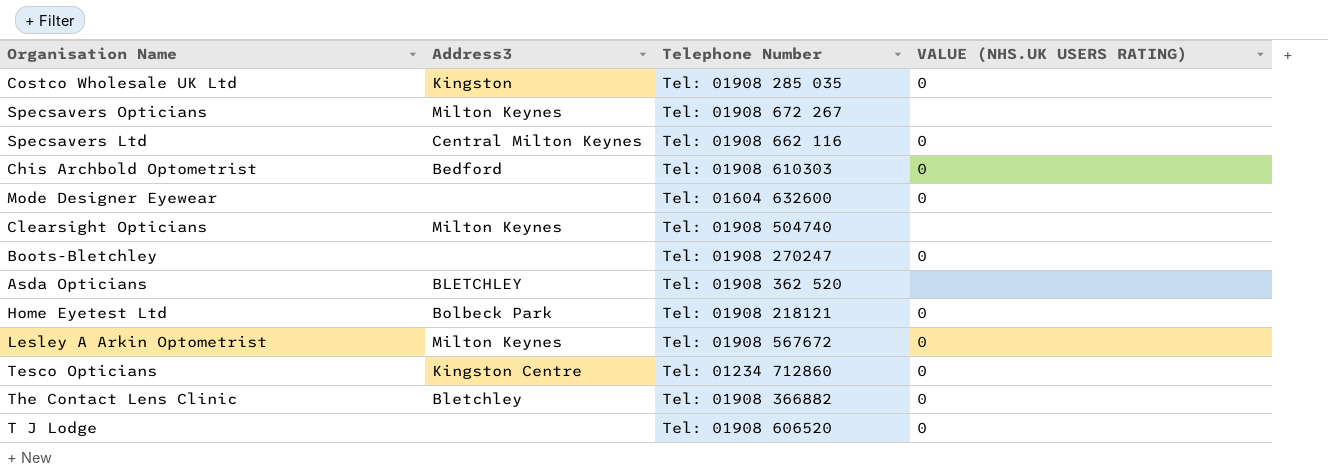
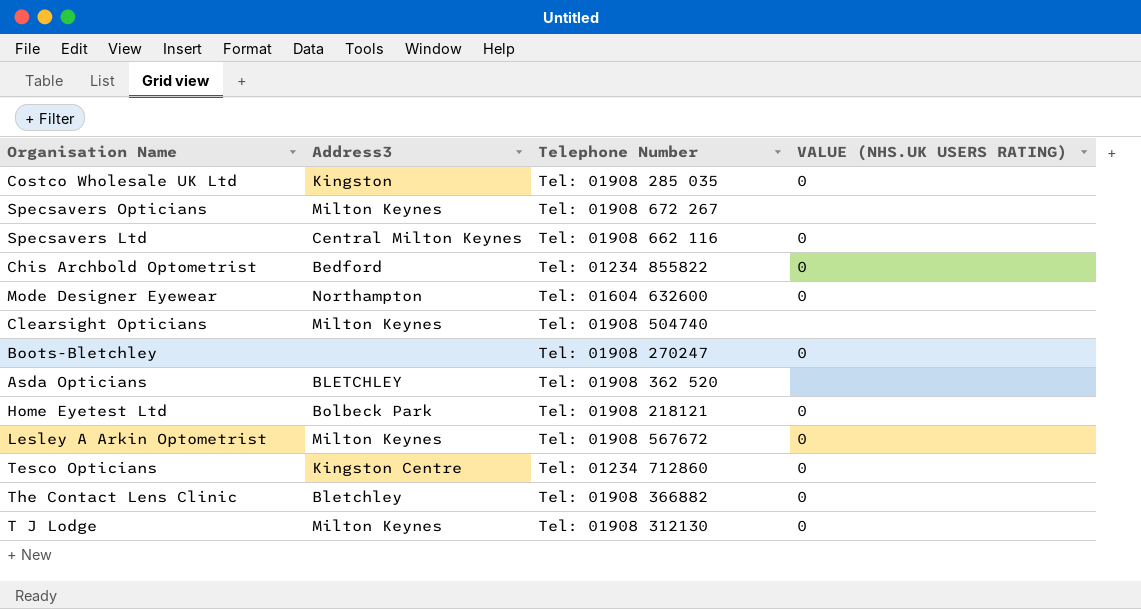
Chis Archbold Optometrist | Telephone Number: Tel: 01908 610303 -> Tel: 01234 855822
Mode Designer Eyewear | Address3: none -> Northampton
T J Lodge | Address3: none -> Milton Keynes
T J Lodge | Telephone Number: Tel: 01908 606520 -> Tel: 01908 312130

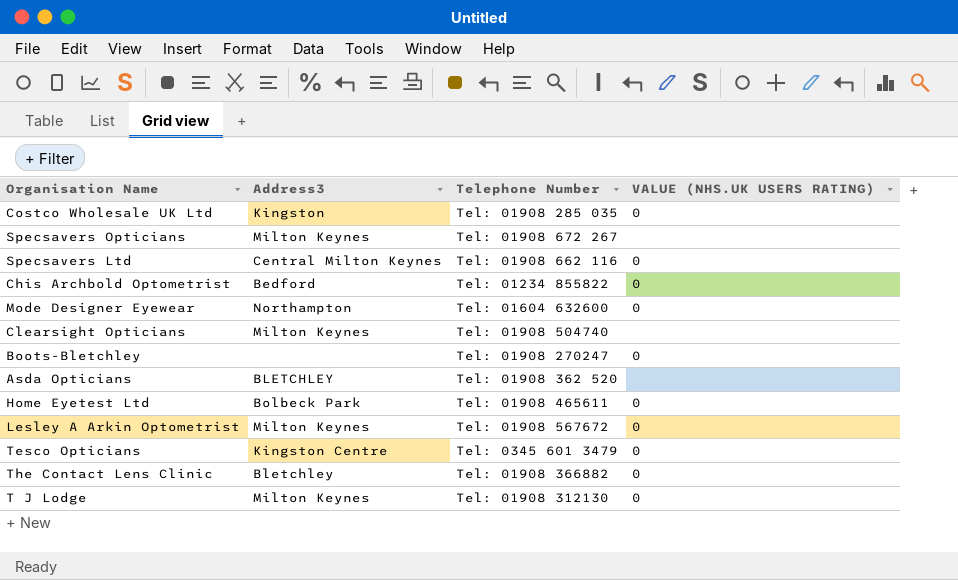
Home Eyetest Ltd | Telephone Number: Tel: 01908 218121 -> Tel: 01908 465611
Tesco Opticians | Telephone Number: Tel: 01234 712860 -> Tel: 0345 601 3479

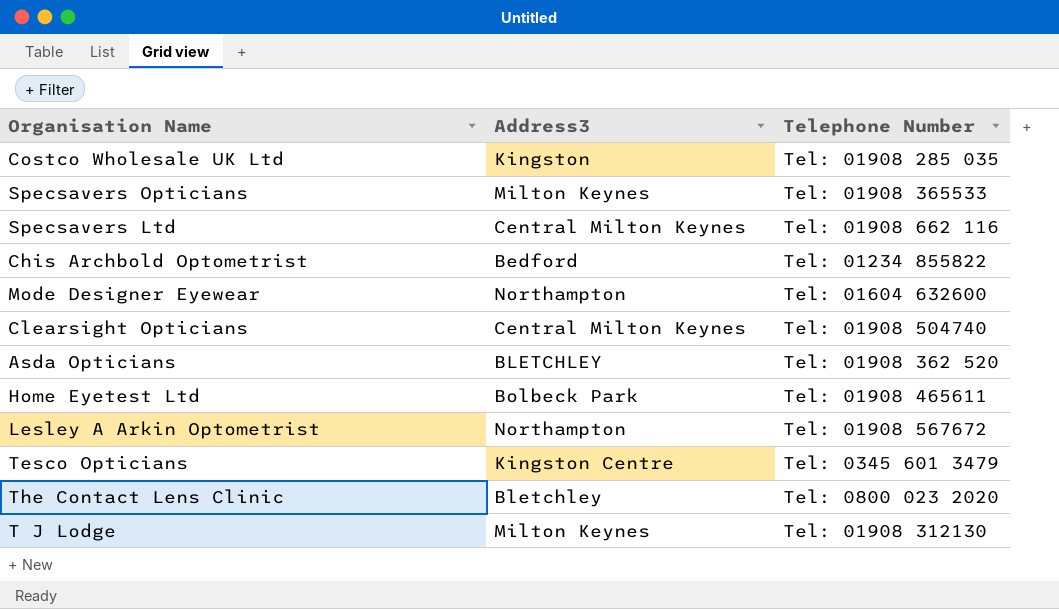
column VALUE (NHS.UK USERS RATING) | position: 4 -> none
row Boots-Bletchley: none | Tel: 01908 270247 | 0 -> none
Specsavers Opticians | Telephone Number: Tel: 01908 672 267 -> Tel: 01908 365533
Clearsight Opticians | Address3: Milton Keynes -> Central Milton Keynes
Lesley A Arkin Optometrist | Address3: Milton Keynes -> Northampton
The Contact Lens Clinic | Telephone Number: Tel: 01908 366882 -> Tel: 0800 023 2020

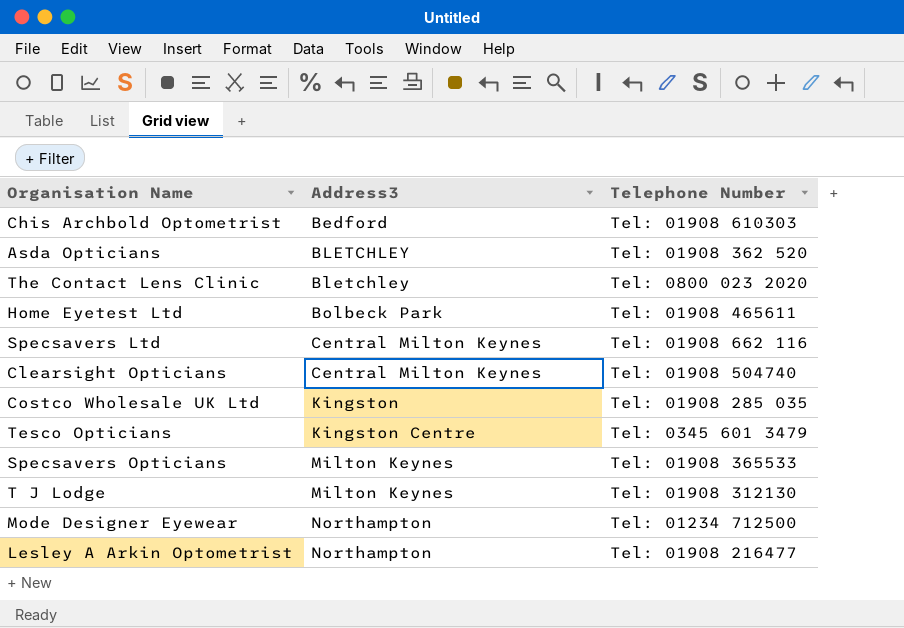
row order: none -> Address3 ascending
Chis Archbold Optometrist | Telephone Number: Tel: 01234 855822 -> Tel: 01908 610303
Mode Designer Eyewear | Telephone Number: Tel: 01604 632600 -> Tel: 01234 712500
Lesley A Arkin Optometrist | Telephone Number: Tel: 01908 567672 -> Tel: 01908 216477

